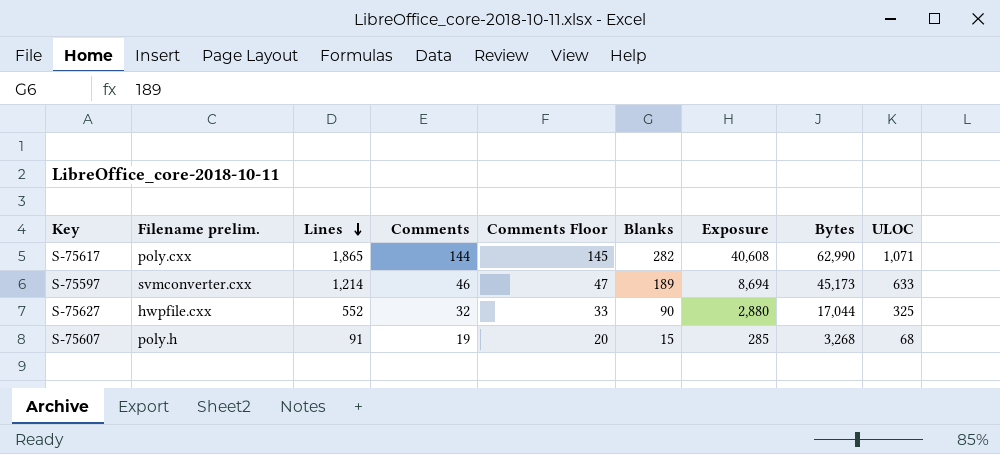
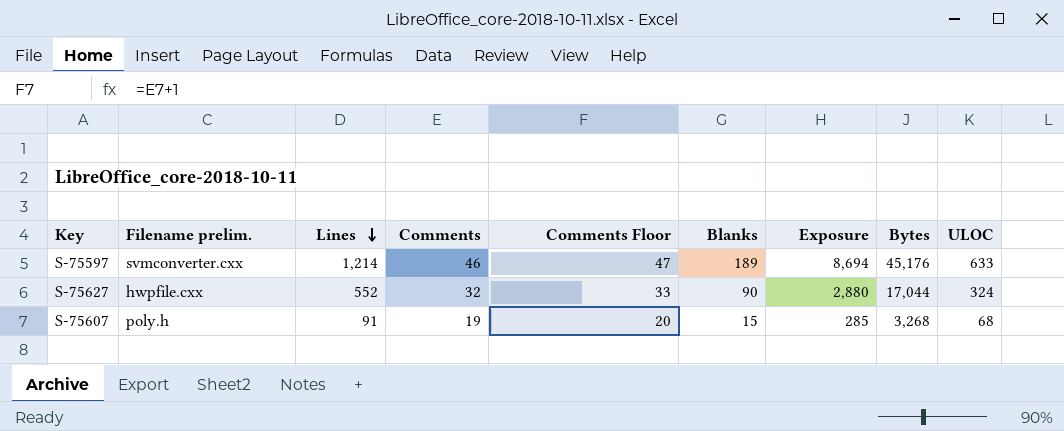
row S-75617: poly.cxx | 1,865 | 144 | 145 | 282 | 40,608 | 62,990 | 1,071 -> none
S-75597 | Bytes: 45,173 -> 45,176
S-75627 | ULOC: 325 -> 324

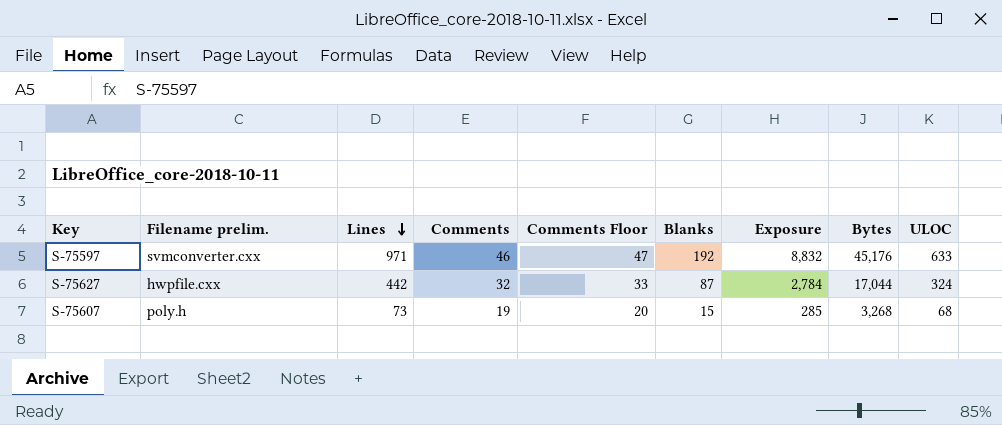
S-75597 | Lines: 1,214 -> 971
S-75597 | Blanks: 189 -> 192
S-75597 | Exposure: 8,694 -> 8,832
S-75627 | Lines: 552 -> 442
S-75627 | Blanks: 90 -> 87
S-75627 | Exposure: 2,880 -> 2,784
S-75607 | Lines: 91 -> 73

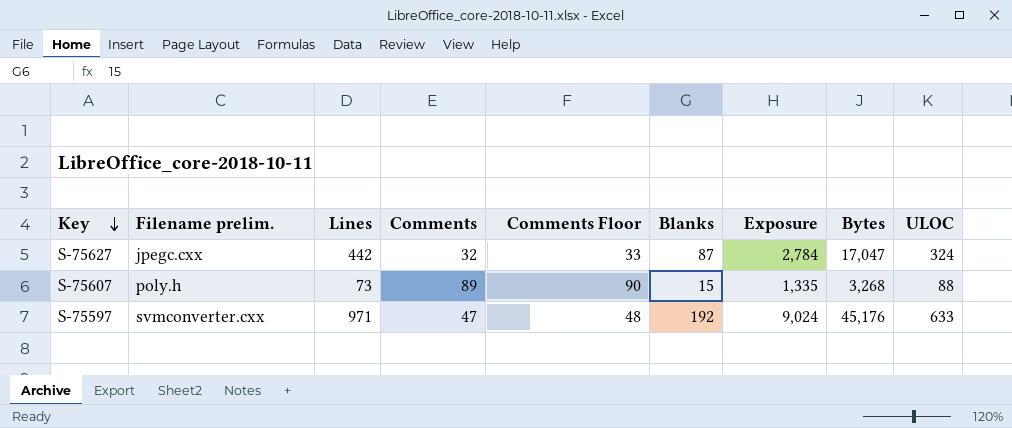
row order: Lines descending -> Key descending
S-75627 | Filename prelim.: hwpfile.cxx -> jpegc.cxx
S-75627 | Bytes: 17,044 -> 17,047
S-75607 | Comments: 19 -> 89
S-75607 | Comments Floor: 20 -> 90
S-75607 | Exposure: 285 -> 1,335
S-75607 | ULOC: 68 -> 88
S-75597 | Comments: 46 -> 47
S-75597 | Comments Floor: 47 -> 48
S-75597 | Exposure: 8,832 -> 9,024

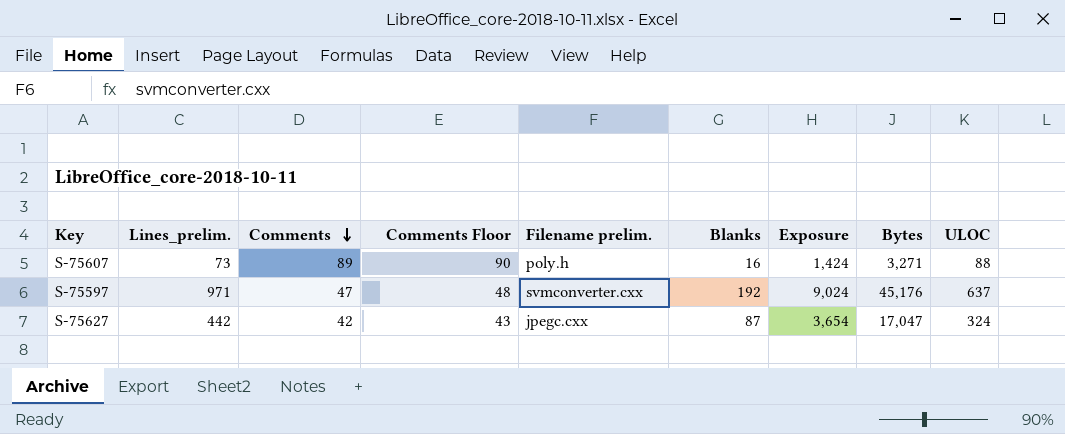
row order: Key descending -> Comments descending
column name: Lines -> Lines_prelim.
column Filename prelim. | position: 2 -> 5
S-75607 | Blanks: 15 -> 16
S-75607 | Exposure: 1,335 -> 1,424
S-75607 | Bytes: 3,268 -> 3,271
S-75597 | ULOC: 633 -> 637
S-75627 | Comments: 32 -> 42
S-75627 | Comments Floor: 33 -> 43
S-75627 | Exposure: 2,784 -> 3,654

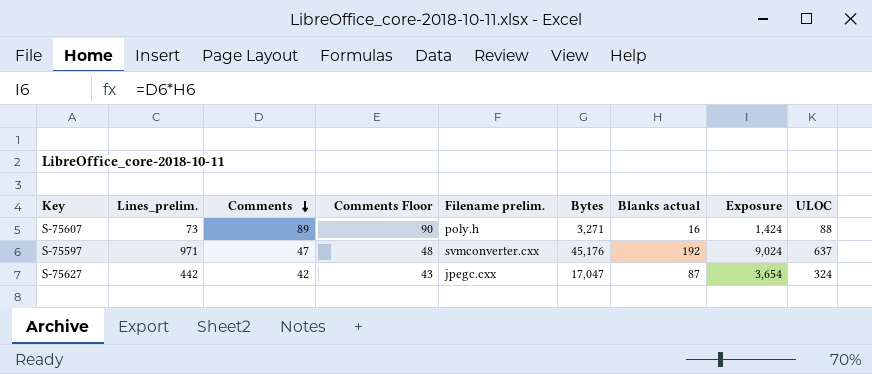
column Bytes | position: 8 -> 6
column name: Blanks -> Blanks actual

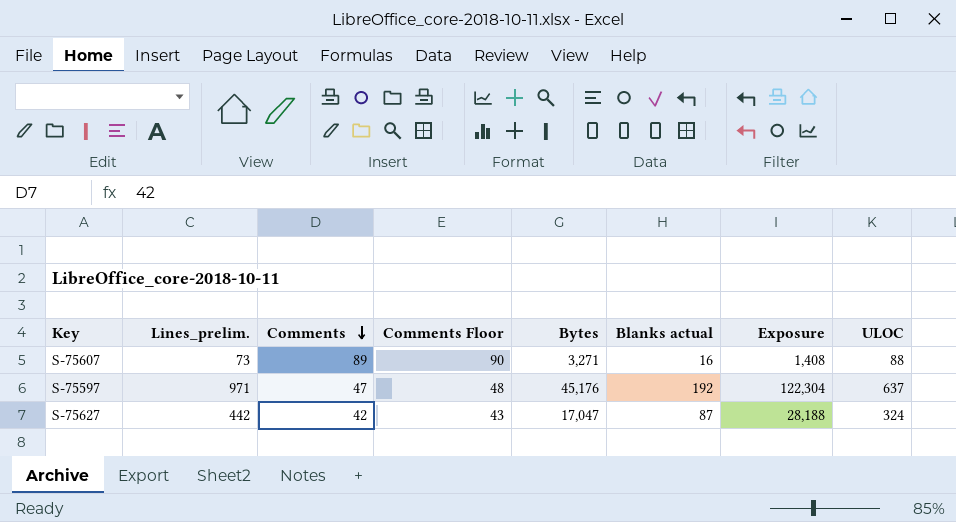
column Filename prelim. | position: 5 -> none
column Exposure | formula: [Comments] * [Blanks actual] -> [Blanks actual] * [ULOC]

